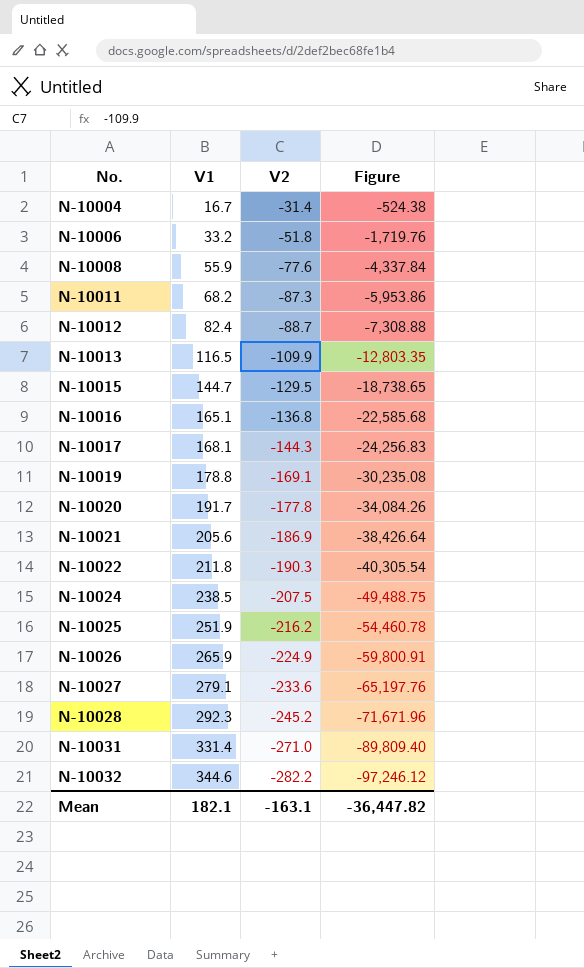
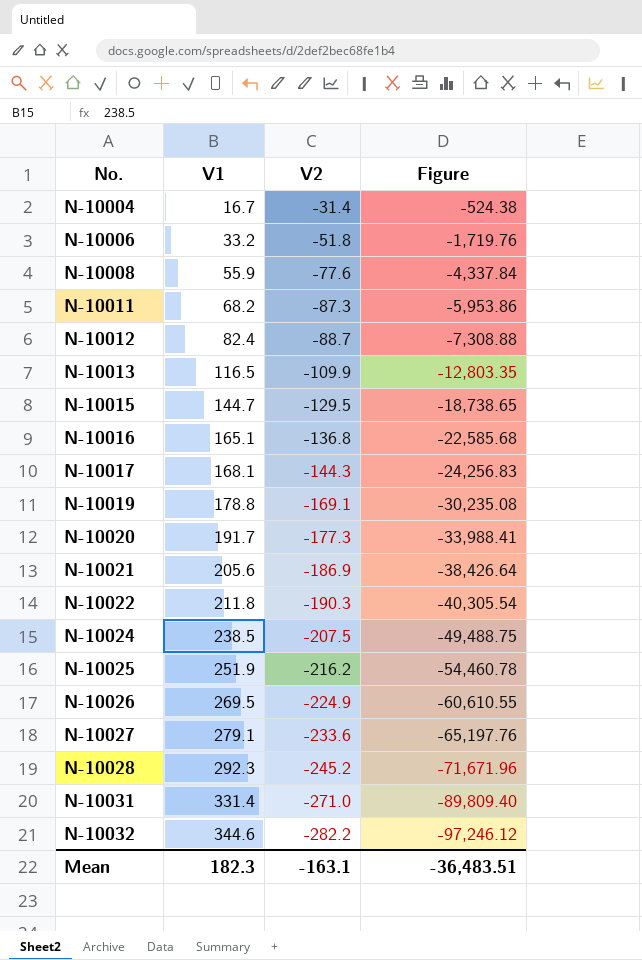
N-10020 | V2: -177.8 -> -177.3
N-10020 | Figure: -34,084.26 -> -33,988.41
N-10026 | V1: 265.9 -> 269.5
N-10026 | Figure: -59,800.91 -> -60,610.55
Mean | V1: 182.1 -> 182.3
Mean | Figure: -36,447.82 -> -36,483.51

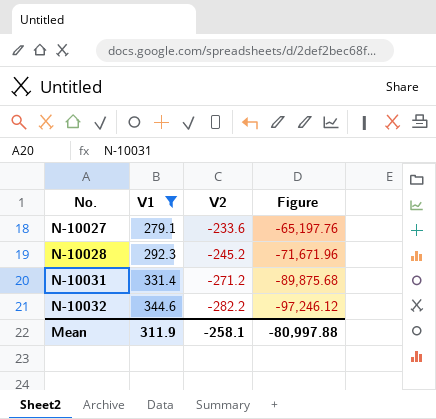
filter: none -> V1 >= 279.1
N-10031 | V2: -271.0 -> -271.2
N-10031 | Figure: -89,809.40 -> -89,875.68
Mean | V1: 182.3 -> 311.9
Mean | V2: -163.1 -> -258.1
Mean | Figure: -36,483.51 -> -80,997.88

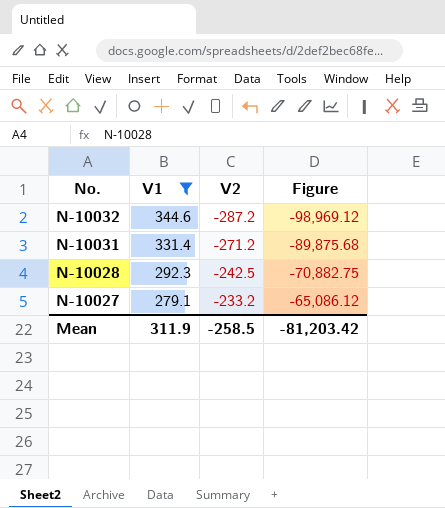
row order: No. ascending -> No. descending
N-10032 | V2: -282.2 -> -287.2
N-10032 | Figure: -97,246.12 -> -98,969.12
N-10028 | V2: -245.2 -> -242.5
N-10028 | Figure: -71,671.96 -> -70,882.75
N-10027 | V2: -233.6 -> -233.2
N-10027 | Figure: -65,197.76 -> -65,086.12
Mean | V2: -258.1 -> -258.5
Mean | Figure: -80,997.88 -> -81,203.42

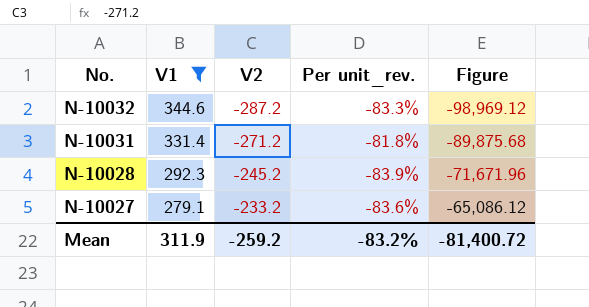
column Per unit_rev. | formula: none -> [V2] / [V1]
N-10028 | V2: -242.5 -> -245.2
N-10028 | Figure: -70,882.75 -> -71,671.96
Mean | V2: -258.5 -> -259.2
Mean | Figure: -81,203.42 -> -81,400.72

